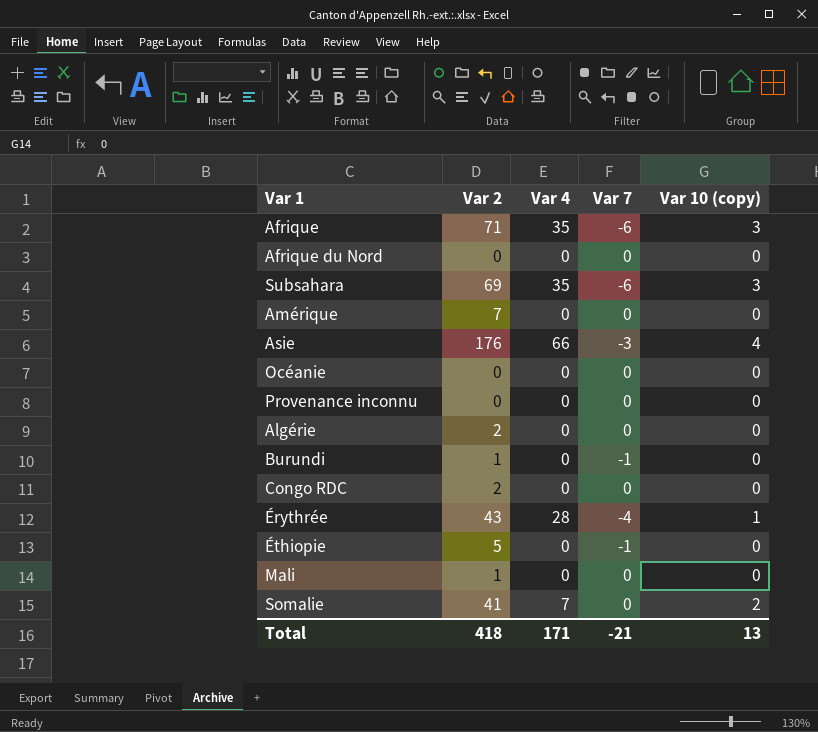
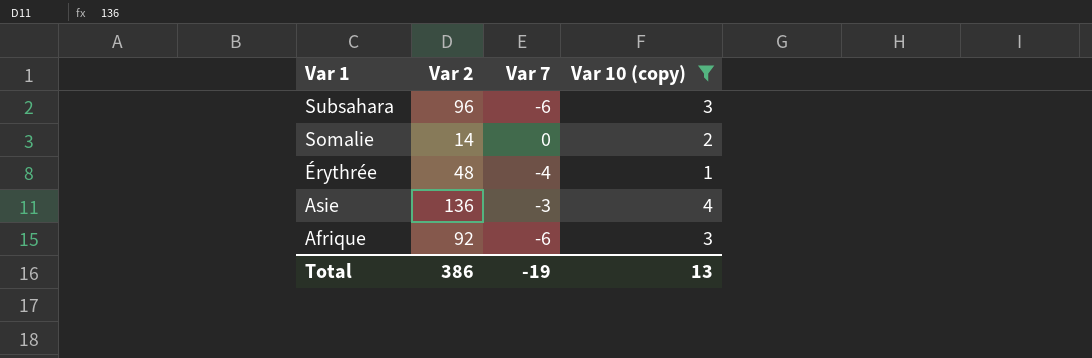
filter: none -> Var 10 (copy) != 0
row order: none -> Var 1 descending
column Var 4 | position: 3 -> none
Subsahara | Var 2: 69 -> 96
Somalie | Var 2: 41 -> 14
Érythrée | Var 2: 43 -> 48
Asie | Var 2: 176 -> 136
Afrique | Var 2: 71 -> 92
Total | Var 2: 418 -> 386
Total | Var 7: -21 -> -19

